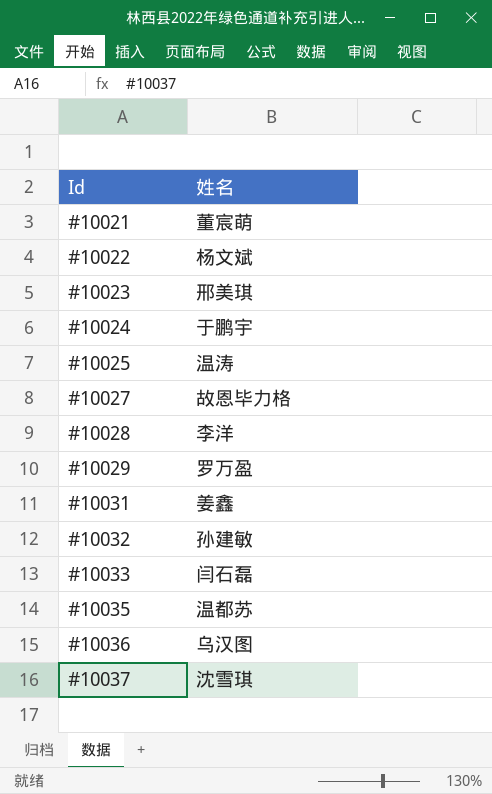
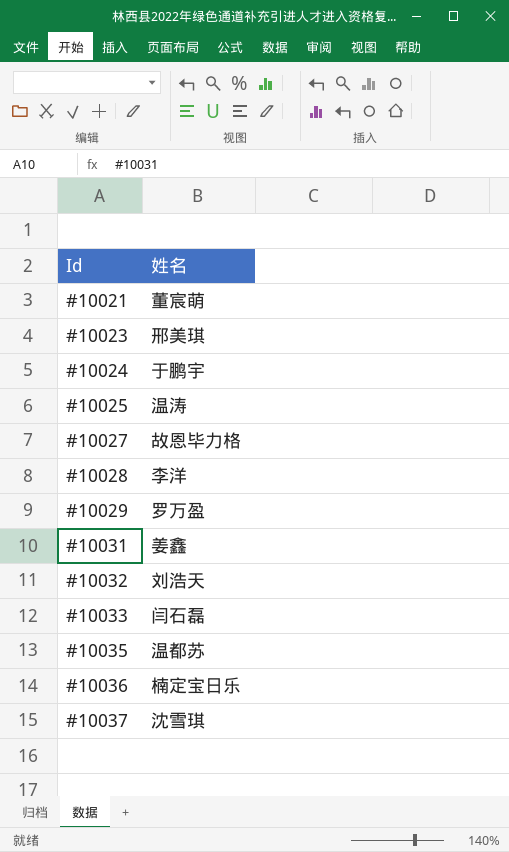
row #10022: 杨文斌 -> none
#10032 | 姓名: 孙建敏 -> 刘浩天
#10036 | 姓名: 乌汉图 -> 楠定宝日乐

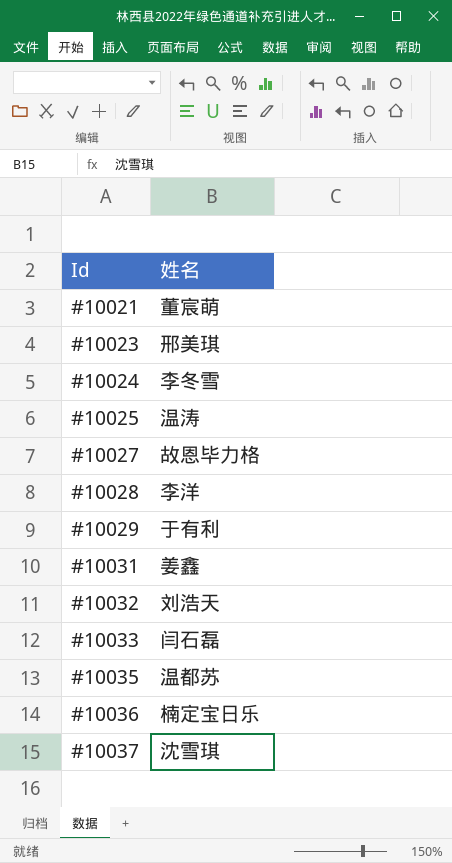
#10024 | 姓名: 于鹏宇 -> 李冬雪
#10029 | 姓名: 罗万盈 -> 于有利

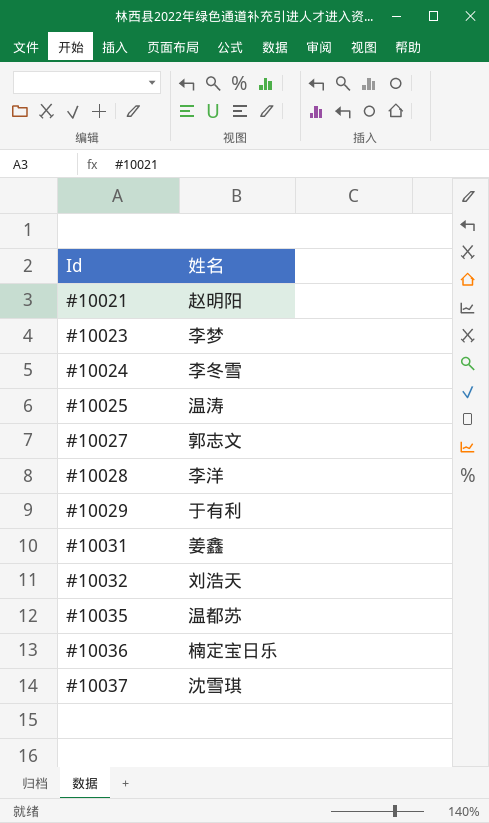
row #10033: 闫石磊 -> none
#10021 | 姓名: 董宸萌 -> 赵明阳
#10023 | 姓名: 邢美琪 -> 李梦
#10027 | 姓名: 故恩毕力格 -> 郭志文

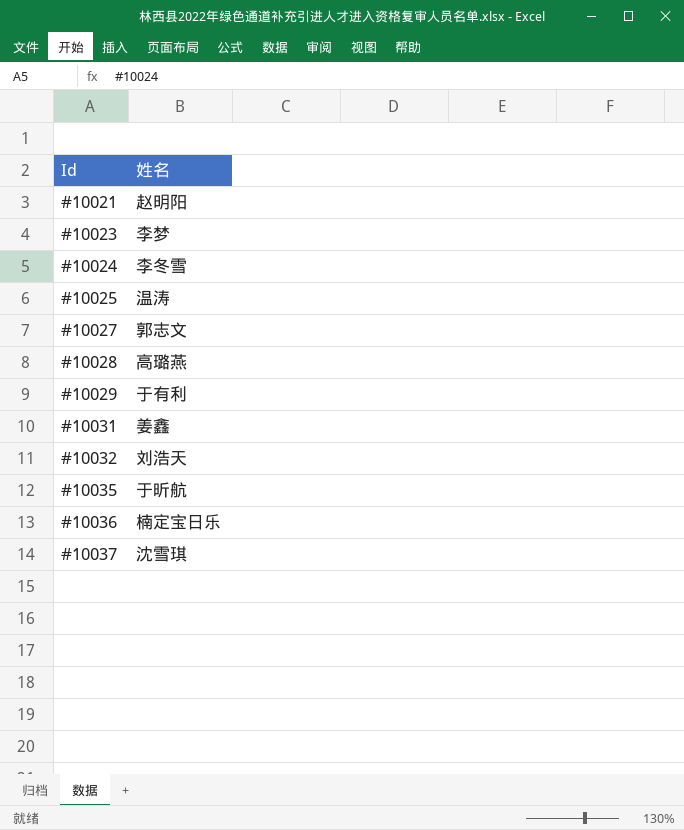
#10028 | 姓名: 李洋 -> 高璐燕
#10035 | 姓名: 温都苏 -> 于昕航

